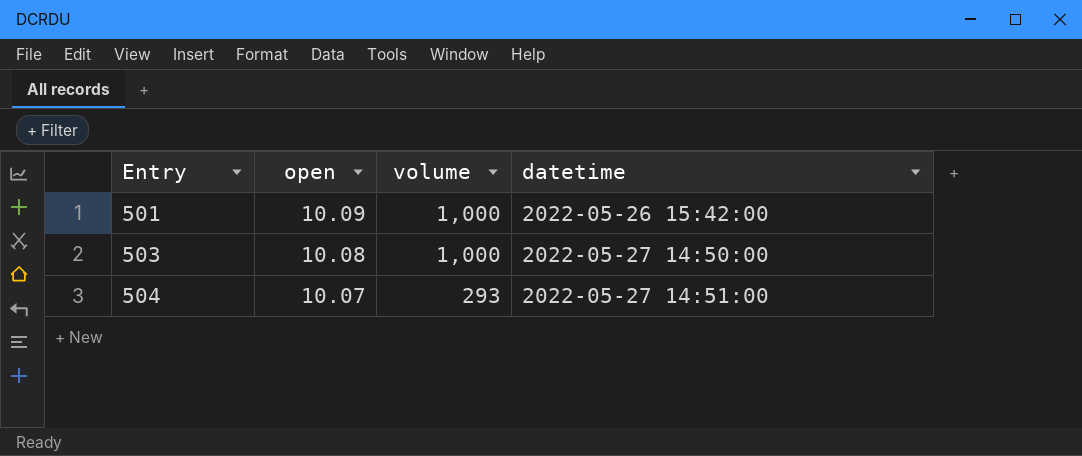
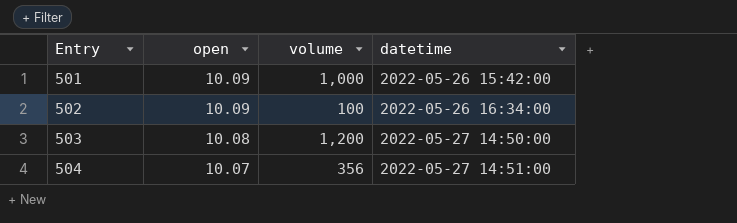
row 502: none -> 10.09 | 100 | 2022-05-26 16:34:00
503 | volume: 1,000 -> 1,200
504 | volume: 293 -> 356

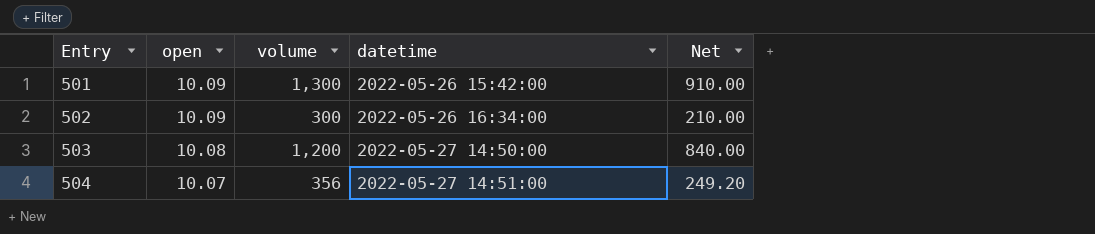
column Net | formula: none -> [volume] * 0.7
501 | volume: 1,000 -> 1,300
502 | volume: 100 -> 300

